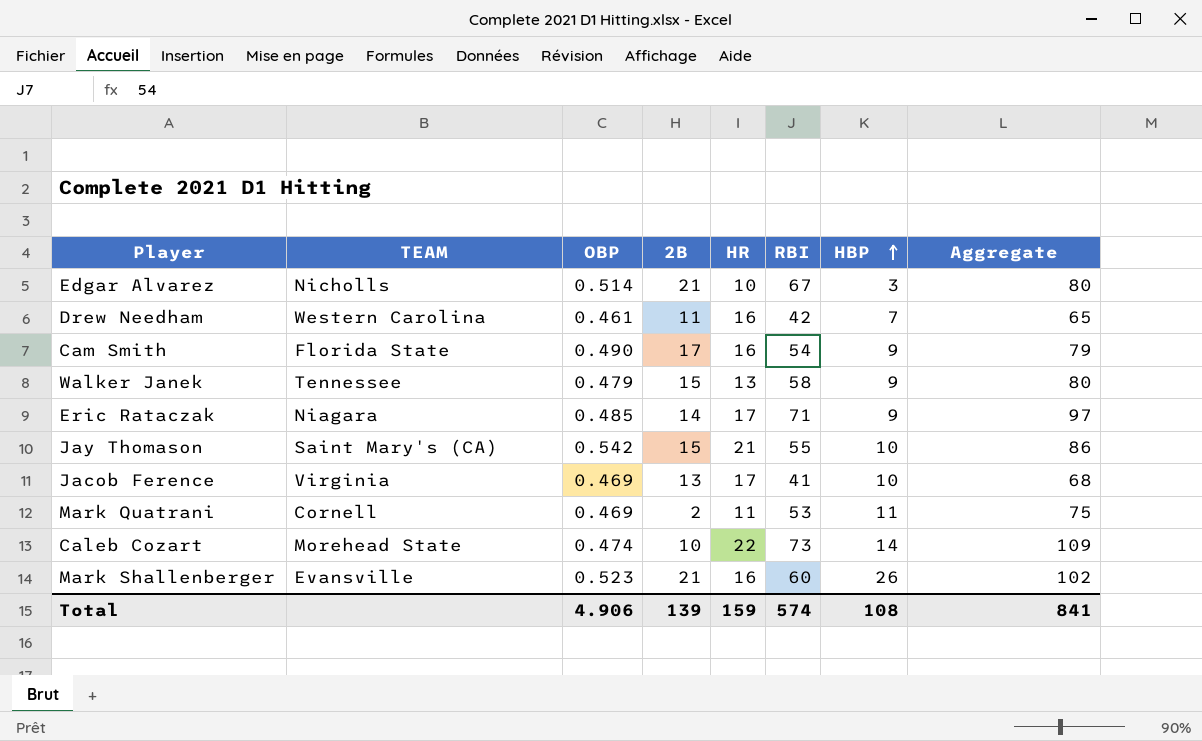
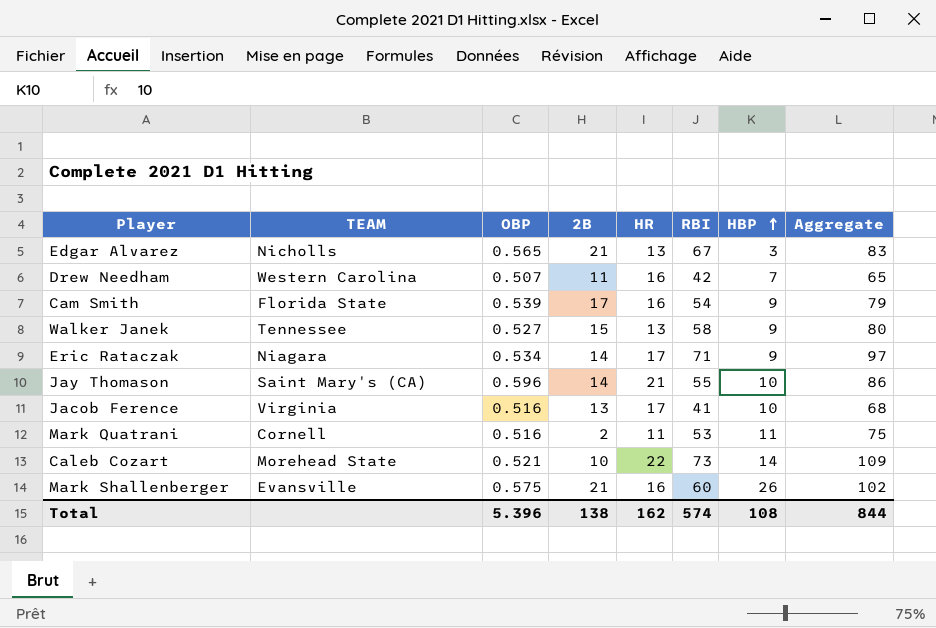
Edgar Alvarez | OBP: 0.514 -> 0.565
Edgar Alvarez | HR: 10 -> 13
Edgar Alvarez | Aggregate: 80 -> 83
Drew Needham | OBP: 0.461 -> 0.507
Cam Smith | OBP: 0.490 -> 0.539
Walker Janek | OBP: 0.479 -> 0.527
Eric Rataczak | OBP: 0.485 -> 0.534
Jay Thomason | OBP: 0.542 -> 0.596
Jay Thomason | 2B: 15 -> 14
Jacob Ference | OBP: 0.469 -> 0.516
Mark Quatrani | OBP: 0.469 -> 0.516
Caleb Cozart | OBP: 0.474 -> 0.521
Mark Shallenberger | OBP: 0.523 -> 0.575
Total | OBP: 4.906 -> 5.396
Total | 2B: 139 -> 138
Total | HR: 159 -> 162
Total | Aggregate: 841 -> 844

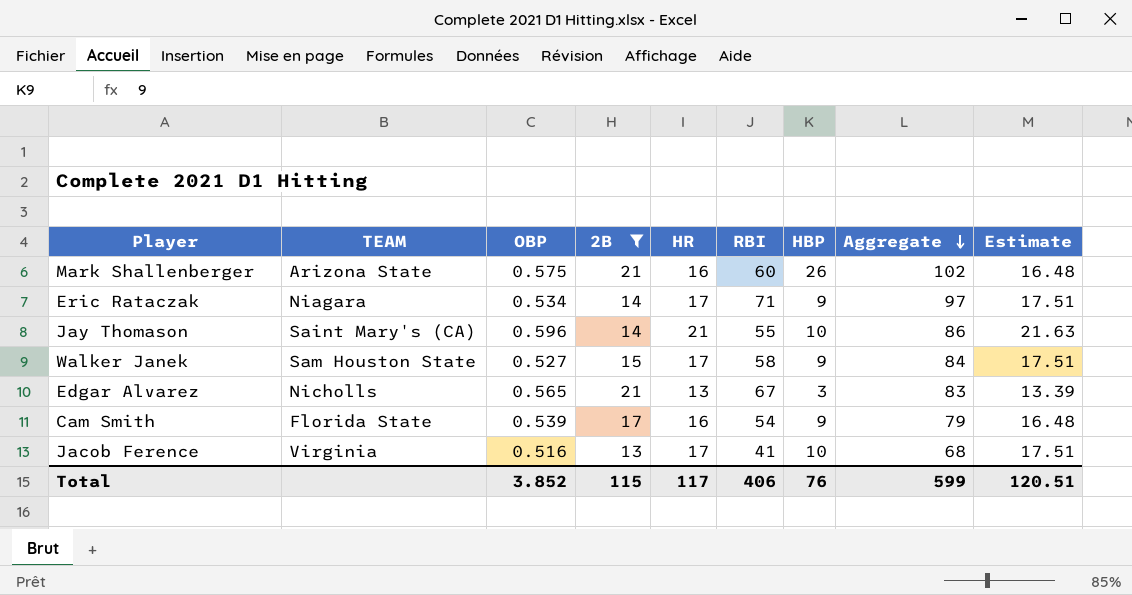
filter: none -> 2B >= 13
row order: HBP ascending -> Aggregate descending
column Estimate | formula: none -> [HR] * 1.03
Mark Shallenberger | TEAM: Evansville -> Arizona State
Walker Janek | TEAM: Tennessee -> Sam Houston State
Walker Janek | HR: 13 -> 17
Walker Janek | Aggregate: 80 -> 84
Total | OBP: 5.396 -> 3.852
Total | 2B: 138 -> 115
Total | HR: 162 -> 117
Total | RBI: 574 -> 406
Total | HBP: 108 -> 76
Total | Aggregate: 844 -> 599

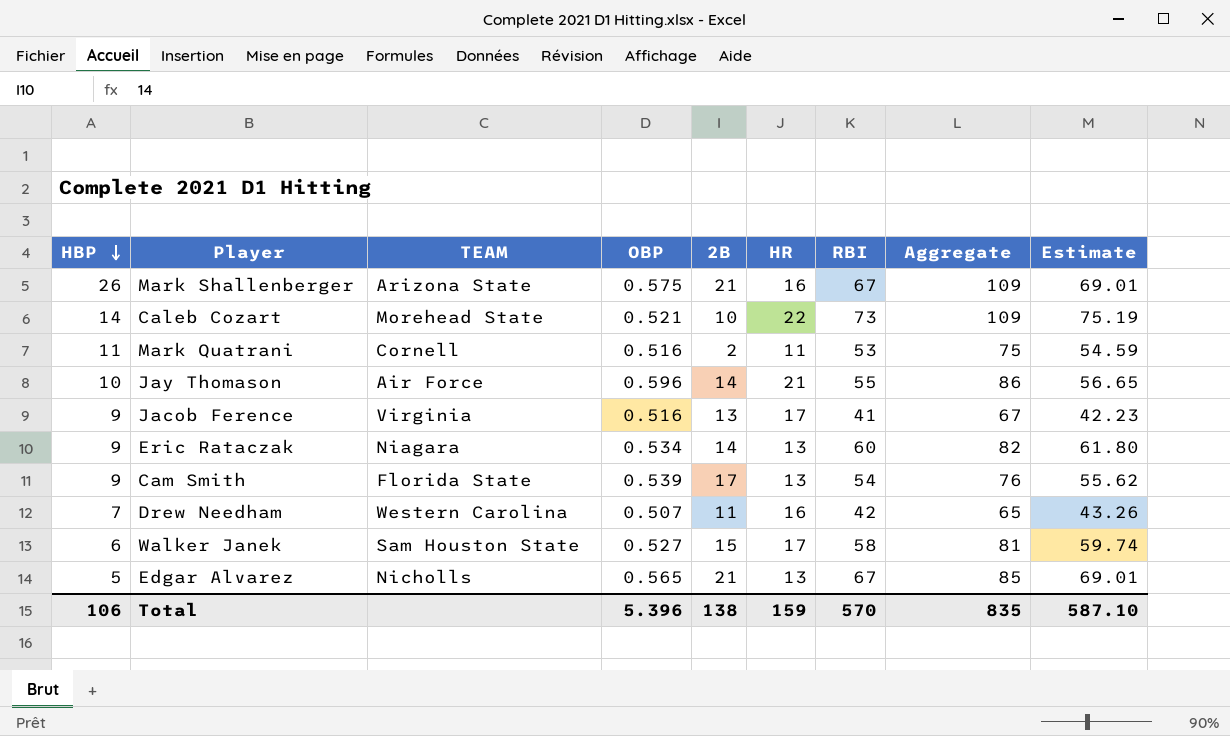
filter: 2B >= 13 -> none
row order: Aggregate descending -> HBP descending
column HBP | position: 7 -> 1
column Estimate | formula: [HR] * 1.03 -> [RBI] * 1.03
Mark Shallenberger | RBI: 60 -> 67
Mark Shallenberger | Aggregate: 102 -> 109
Jay Thomason | TEAM: Saint Mary's (CA) -> Air Force
Jacob Ference | HBP: 10 -> 9
Jacob Ference | Aggregate: 68 -> 67
Eric Rataczak | HR: 17 -> 13
Eric Rataczak | RBI: 71 -> 60
Eric Rataczak | Aggregate: 97 -> 82
Cam Smith | HR: 16 -> 13
Cam Smith | Aggregate: 79 -> 76
Walker Janek | HBP: 9 -> 6
Walker Janek | Aggregate: 84 -> 81
Edgar Alvarez | HBP: 3 -> 5
Edgar Alvarez | Aggregate: 83 -> 85
Total | HBP: 76 -> 106
Total | OBP: 3.852 -> 5.396
Total | 2B: 115 -> 138
Total | HR: 117 -> 159
Total | RBI: 406 -> 570
Total | Aggregate: 599 -> 835
Total | Estimate: 120.51 -> 587.10

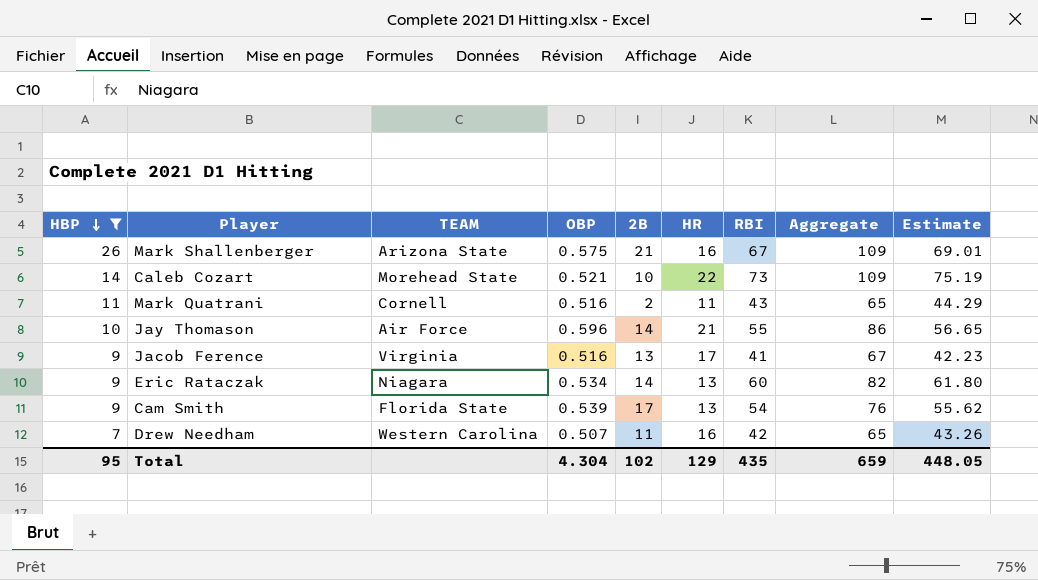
filter: none -> HBP >= 7
Mark Quatrani | RBI: 53 -> 43
Mark Quatrani | Aggregate: 75 -> 65
Mark Quatrani | Estimate: 54.59 -> 44.29
Total | HBP: 106 -> 95
Total | OBP: 5.396 -> 4.304
Total | 2B: 138 -> 102
Total | HR: 159 -> 129
Total | RBI: 570 -> 435
Total | Aggregate: 835 -> 659
Total | Estimate: 587.10 -> 448.05

